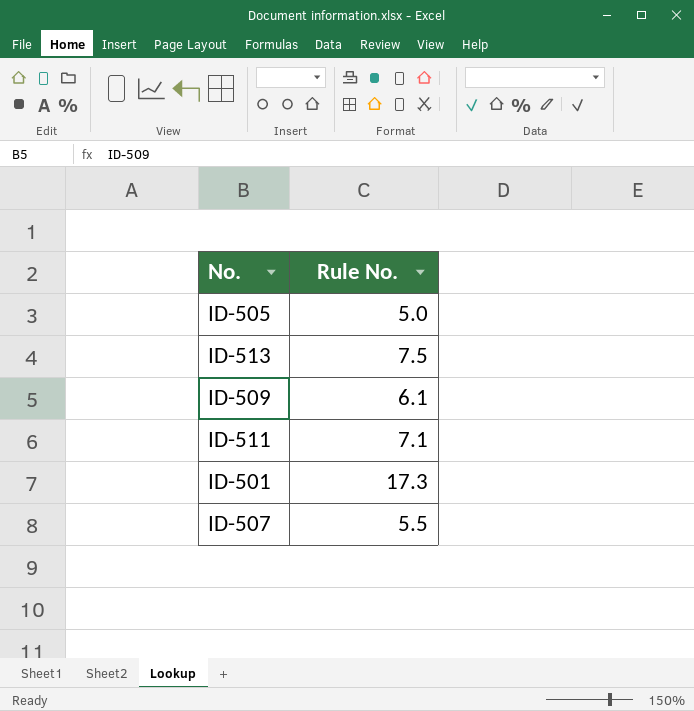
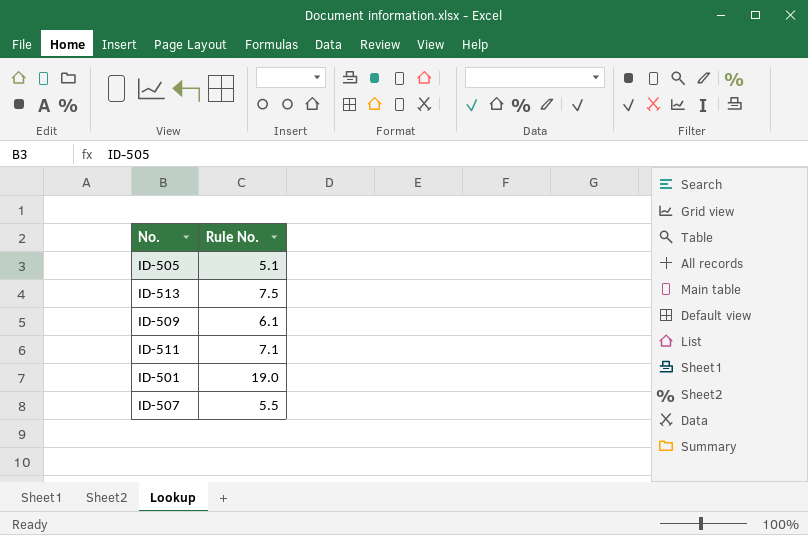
ID-505 | Rule No.: 5.0 -> 5.1
ID-501 | Rule No.: 17.3 -> 19.0

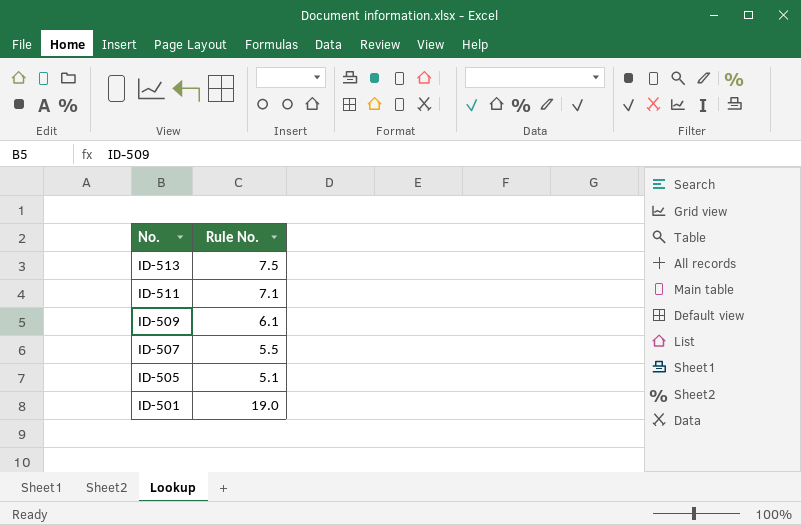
row order: none -> No. descending

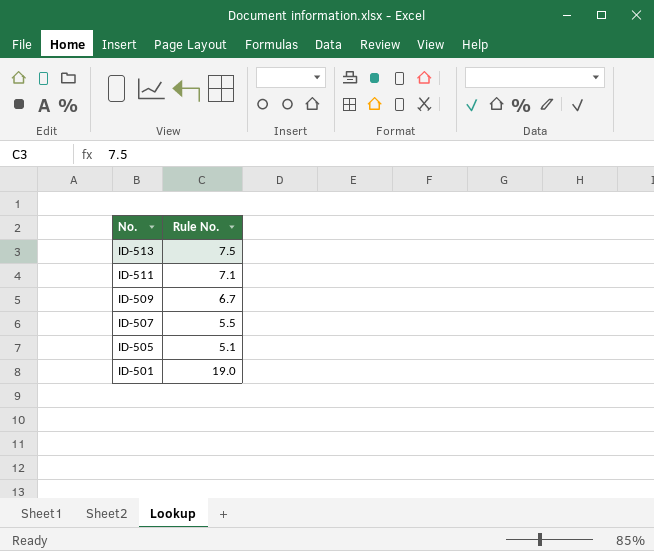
ID-509 | Rule No.: 6.1 -> 6.7

